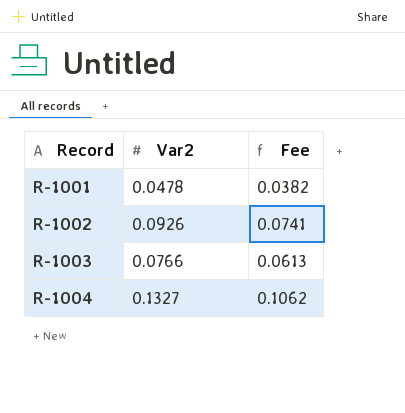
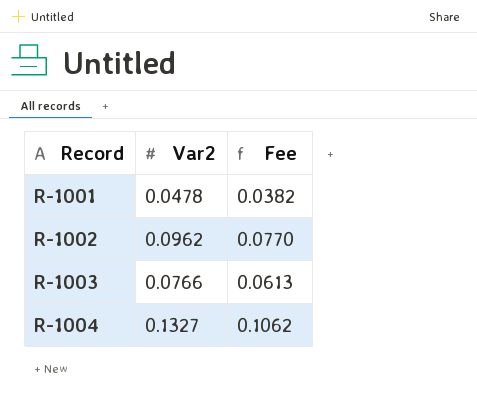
R-1002 | Var2: 0.0926 -> 0.0962
R-1002 | Fee: 0.0741 -> 0.0770

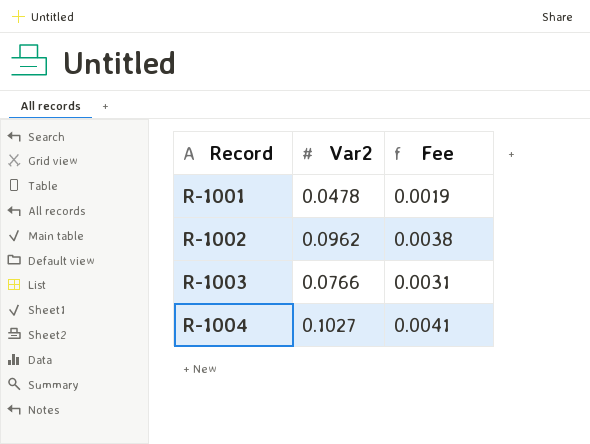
column Fee | formula: [Var2] * 0.8 -> [Var2] * 0.04
R-1004 | Var2: 0.1327 -> 0.1027

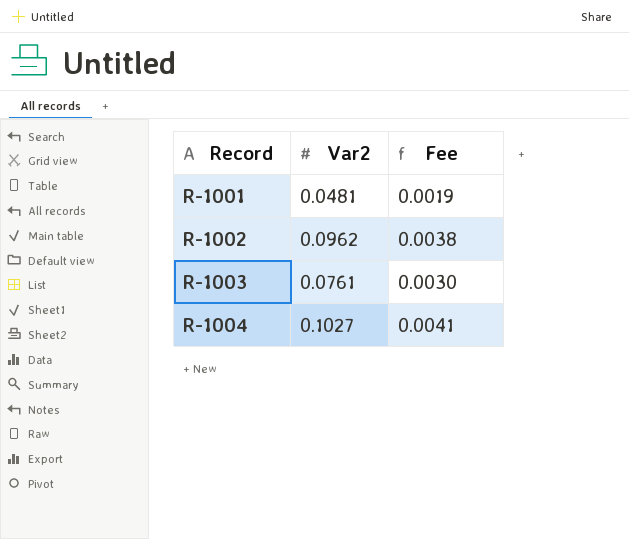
R-1001 | Var2: 0.0478 -> 0.0481
R-1003 | Var2: 0.0766 -> 0.0761
R-1003 | Fee: 0.0031 -> 0.0030

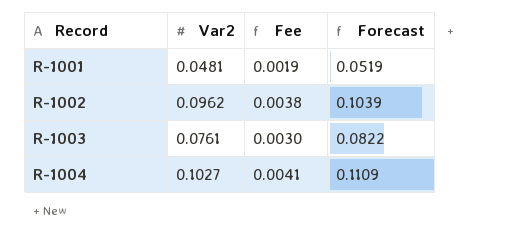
column Forecast | formula: none -> [Var2] * 1.08

